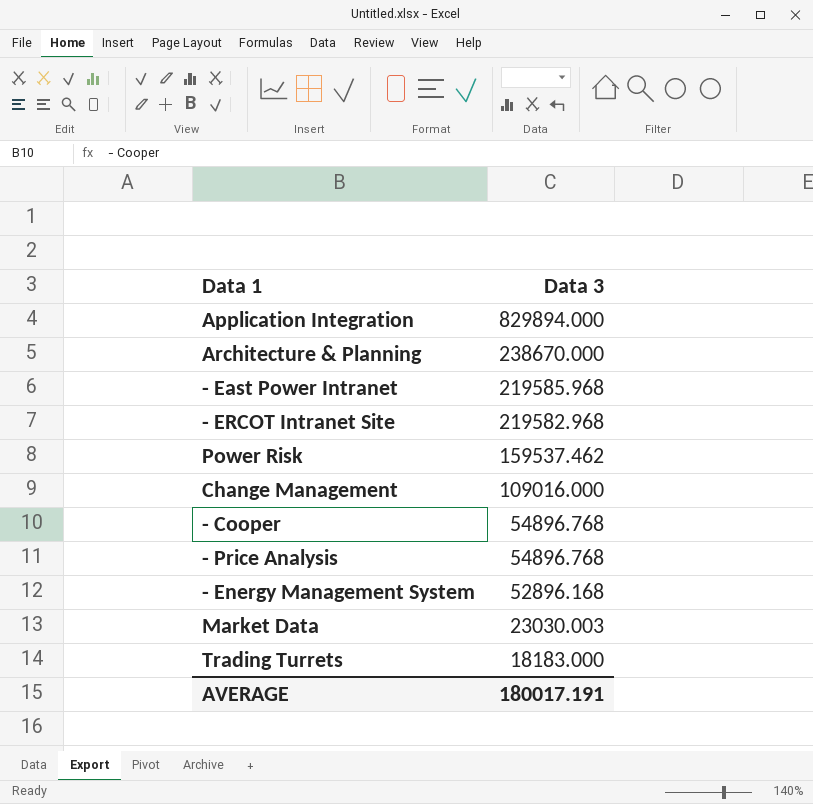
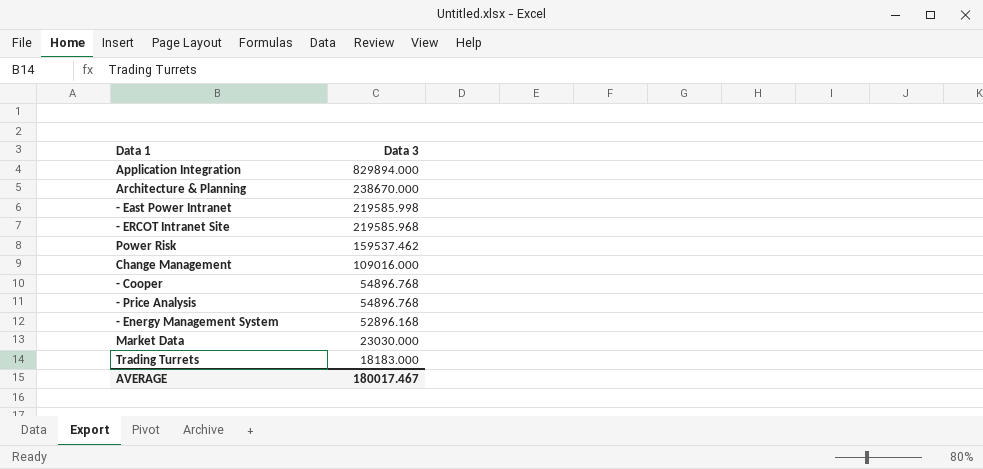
- East Power Intranet | Data 3: 219585.968 -> 219585.998
- ERCOT Intranet Site | Data 3: 219582.968 -> 219585.968
Market Data | Data 3: 23030.003 -> 23030.000
AVERAGE | Data 3: 180017.191 -> 180017.467

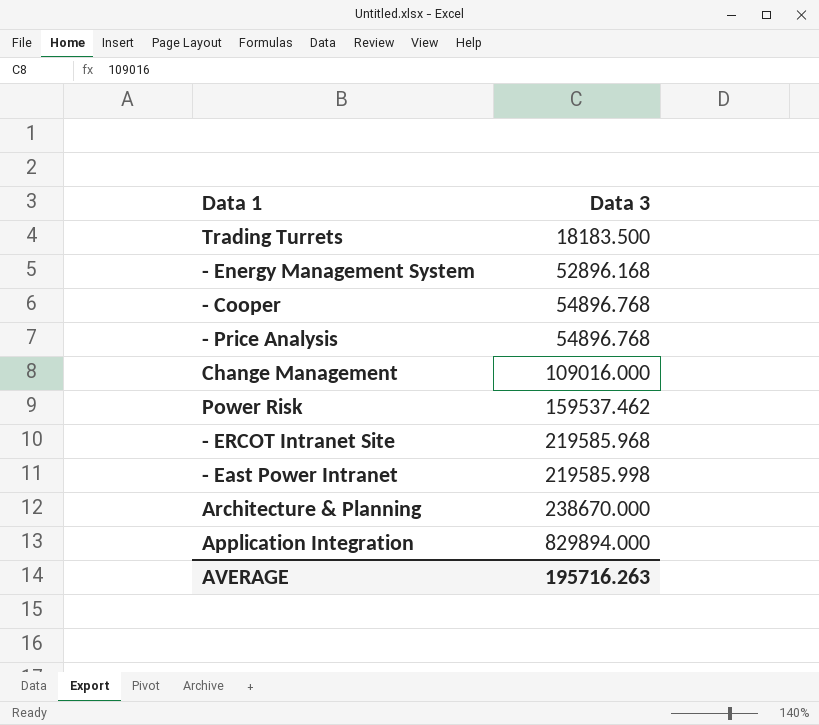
row order: Data 3 descending -> Data 3 ascending
row Market Data: 23030.000 -> none
Trading Turrets | Data 3: 18183.000 -> 18183.500
AVERAGE | Data 3: 180017.467 -> 195716.263

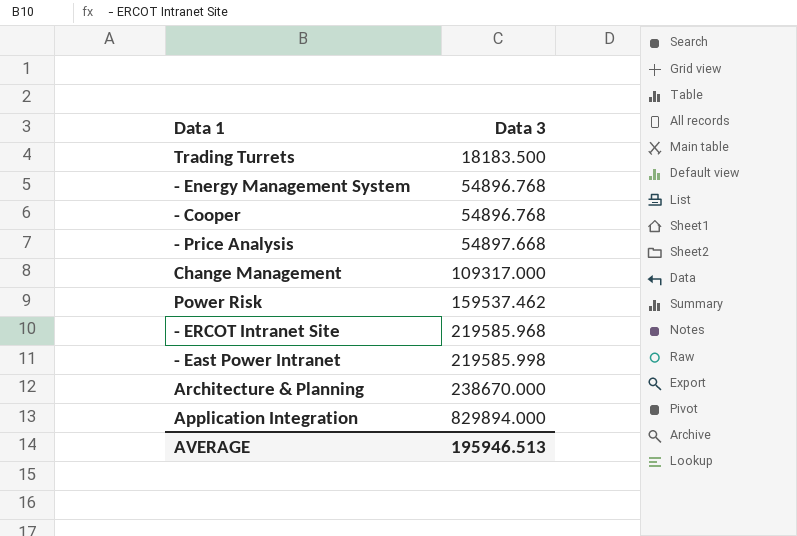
- Energy Management System | Data 3: 52896.168 -> 54896.768
- Price Analysis | Data 3: 54896.768 -> 54897.668
Change Management | Data 3: 109016.000 -> 109317.000
AVERAGE | Data 3: 195716.263 -> 195946.513

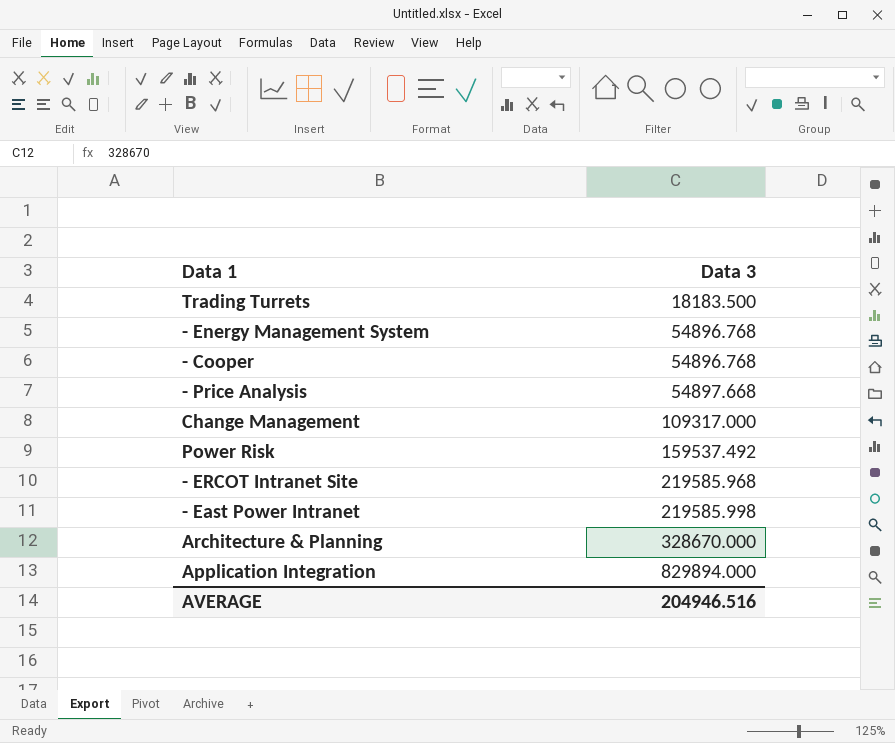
Power Risk | Data 3: 159537.462 -> 159537.492
Architecture & Planning | Data 3: 238670.000 -> 328670.000
AVERAGE | Data 3: 195946.513 -> 204946.516

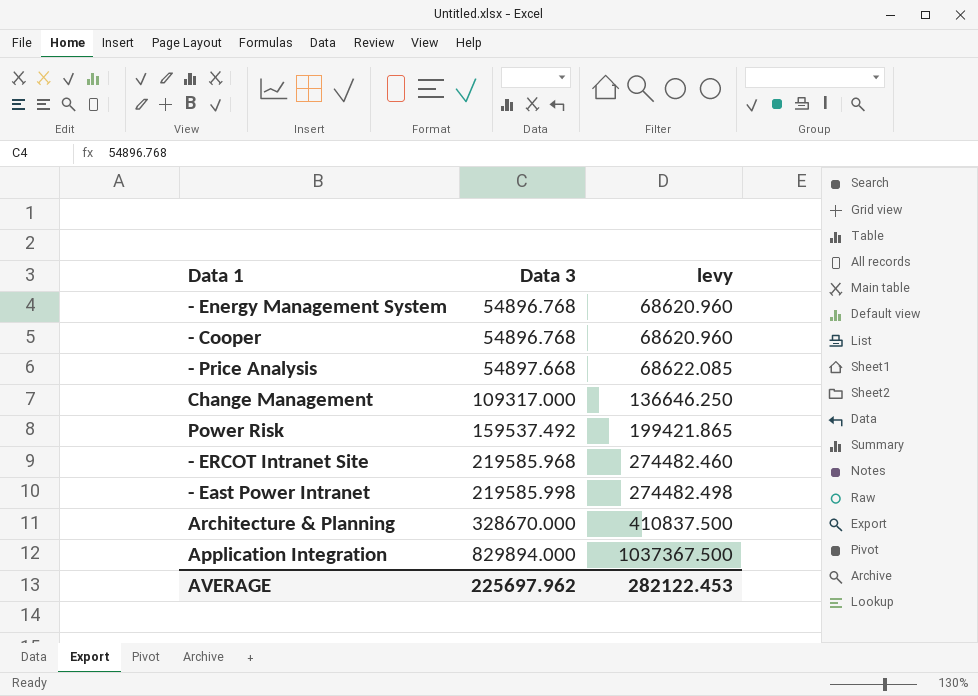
column levy | formula: none -> [Data 3] * 1.25
row Trading Turrets: 18183.500 -> none
AVERAGE | Data 3: 204946.516 -> 225697.962

